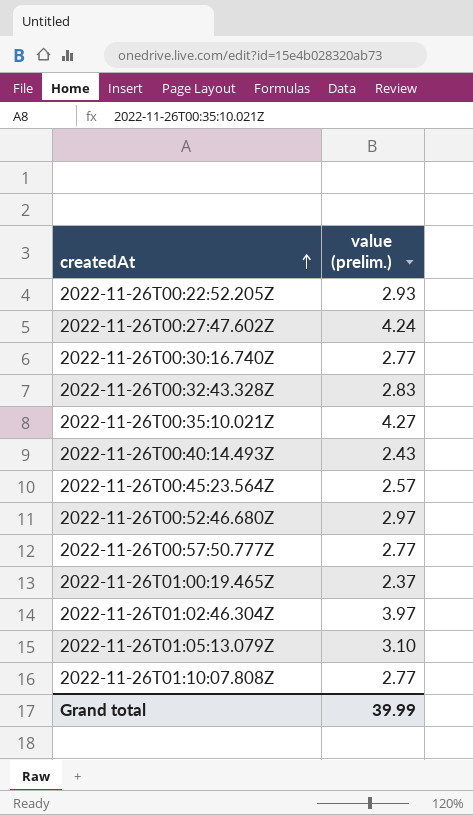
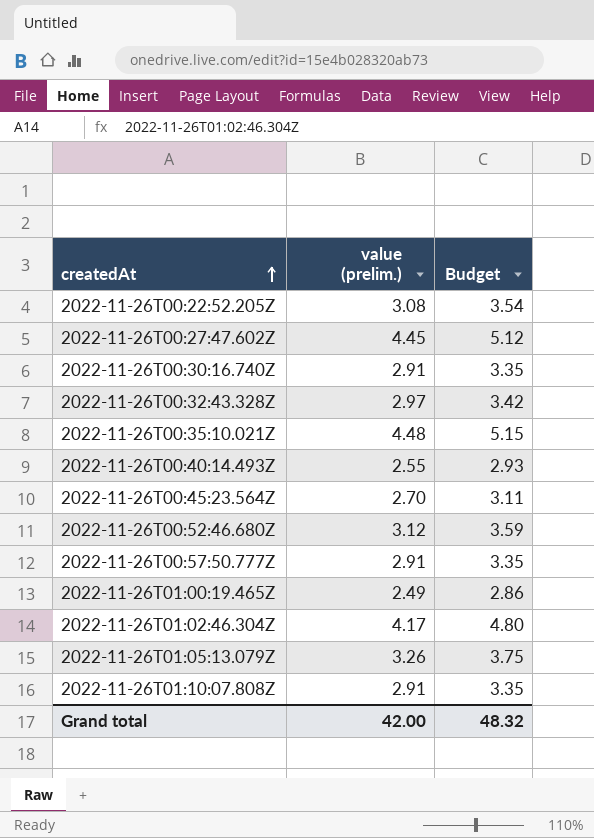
column Budget | formula: none -> [value (prelim.)] * 1.15
2022-11-26T00:22:52.205Z | value (prelim.): 2.93 -> 3.08
2022-11-26T00:27:47.602Z | value (prelim.): 4.24 -> 4.45
2022-11-26T00:30:16.740Z | value (prelim.): 2.77 -> 2.91
2022-11-26T00:32:43.328Z | value (prelim.): 2.83 -> 2.97
2022-11-26T00:35:10.021Z | value (prelim.): 4.27 -> 4.48
2022-11-26T00:40:14.493Z | value (prelim.): 2.43 -> 2.55
2022-11-26T00:45:23.564Z | value (prelim.): 2.57 -> 2.70
2022-11-26T00:52:46.680Z | value (prelim.): 2.97 -> 3.12
2022-11-26T00:57:50.777Z | value (prelim.): 2.77 -> 2.91
2022-11-26T01:00:19.465Z | value (prelim.): 2.37 -> 2.49
2022-11-26T01:02:46.304Z | value (prelim.): 3.97 -> 4.17
2022-11-26T01:05:13.079Z | value (prelim.): 3.10 -> 3.26
2022-11-26T01:10:07.808Z | value (prelim.): 2.77 -> 2.91
Grand total | value (prelim.): 39.99 -> 42.00

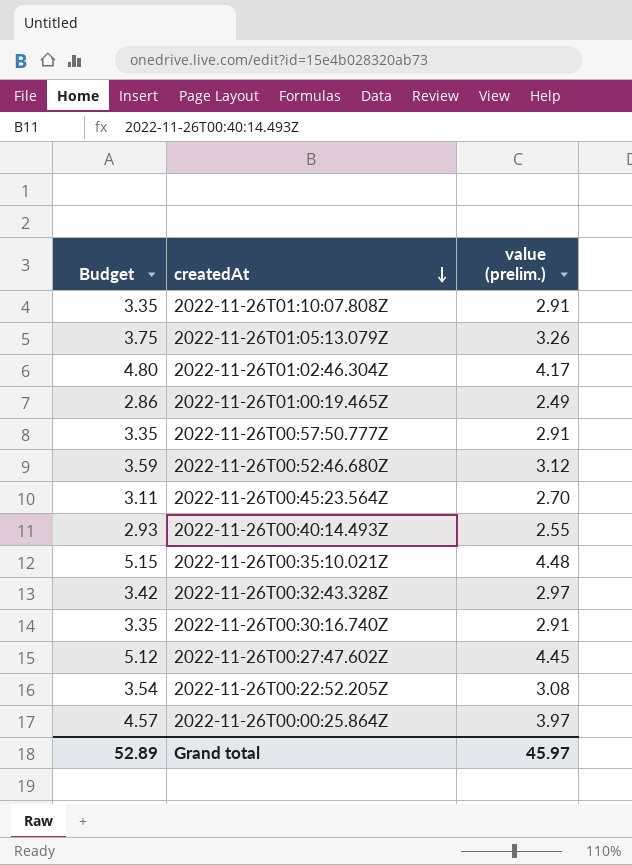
row order: createdAt ascending -> createdAt descending
column Budget | position: 3 -> 1
row 2022-11-26T00:00:25.864Z: none -> 4.57 | 3.97
Grand total | Budget: 48.32 -> 52.89
Grand total | value (prelim.): 42.00 -> 45.97

